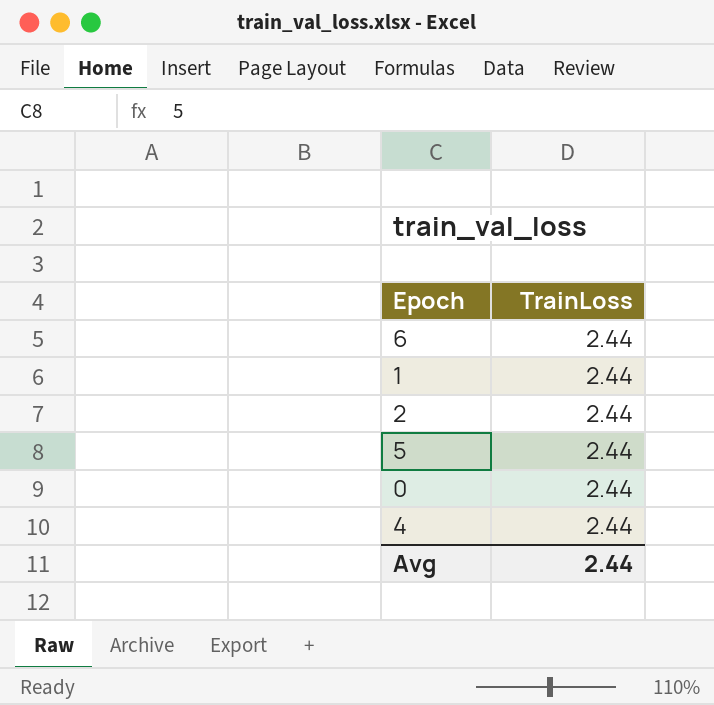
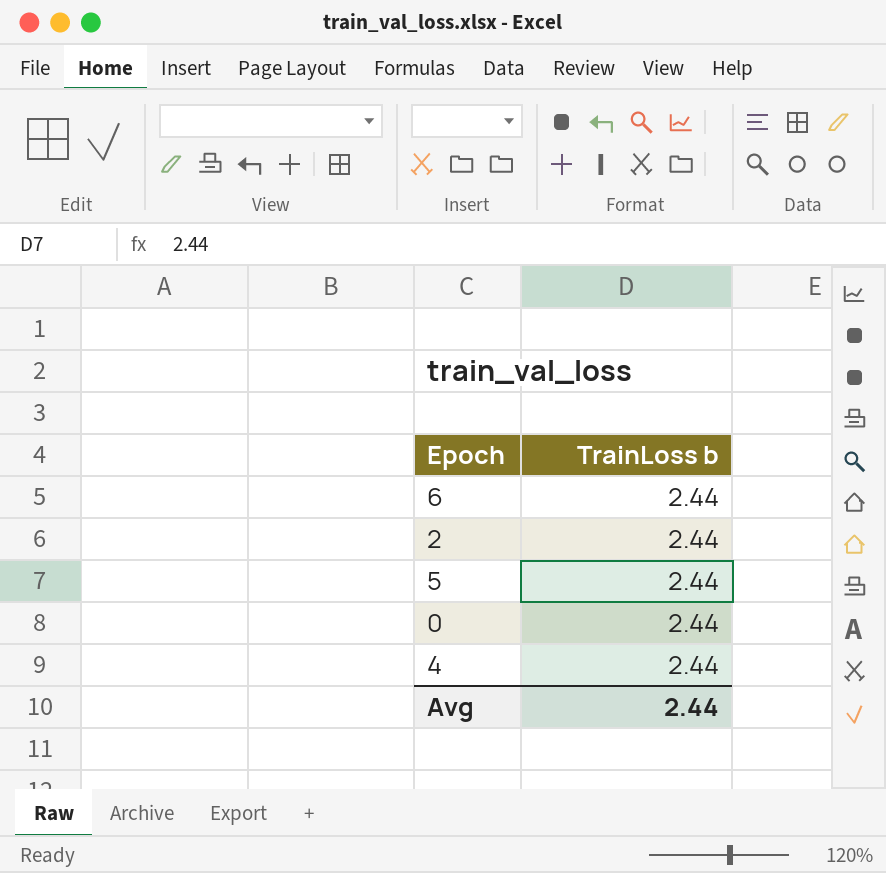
column name: TrainLoss -> TrainLoss b
row 1: 2.44 -> none

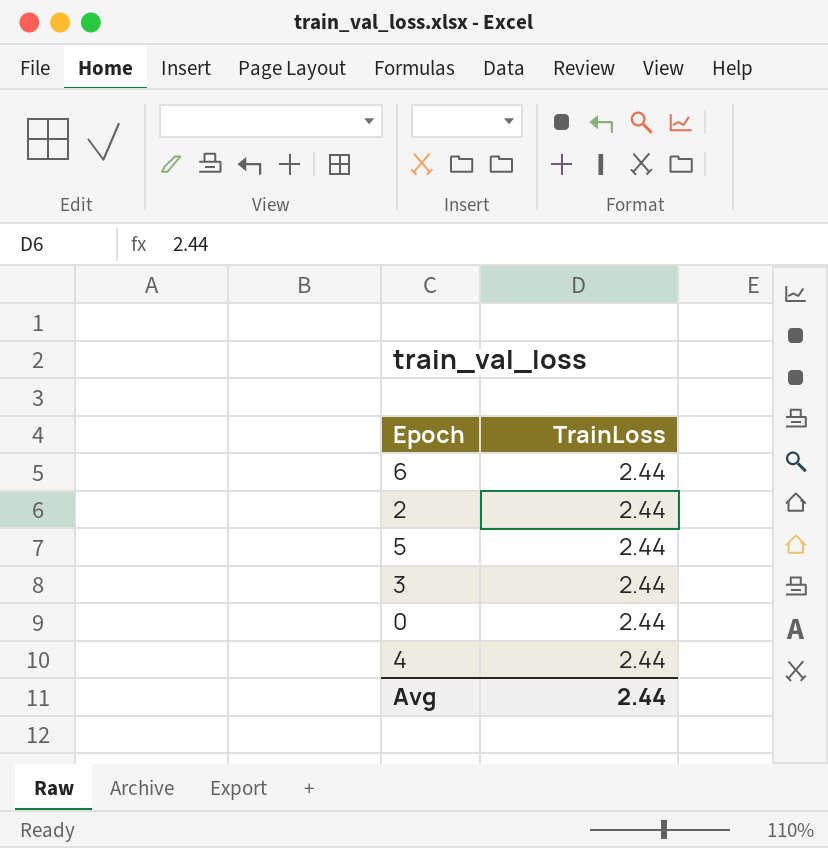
column name: TrainLoss b -> TrainLoss
row 3: none -> 2.44

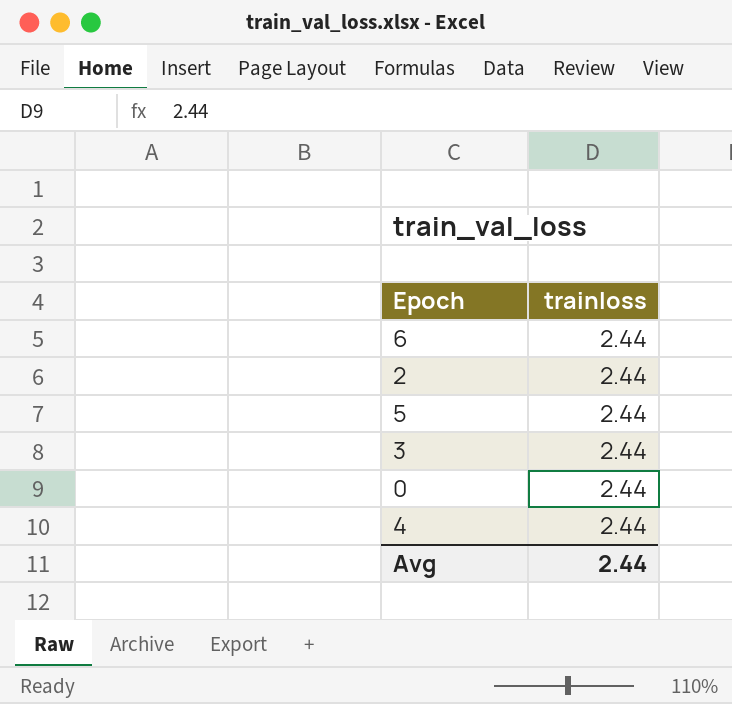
column name: TrainLoss -> trainloss

